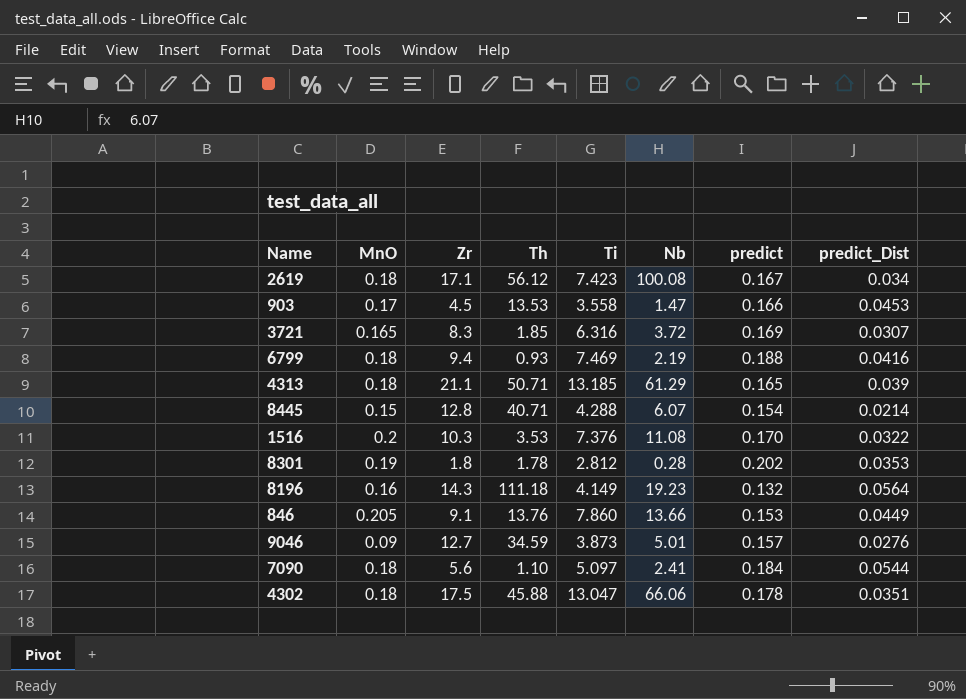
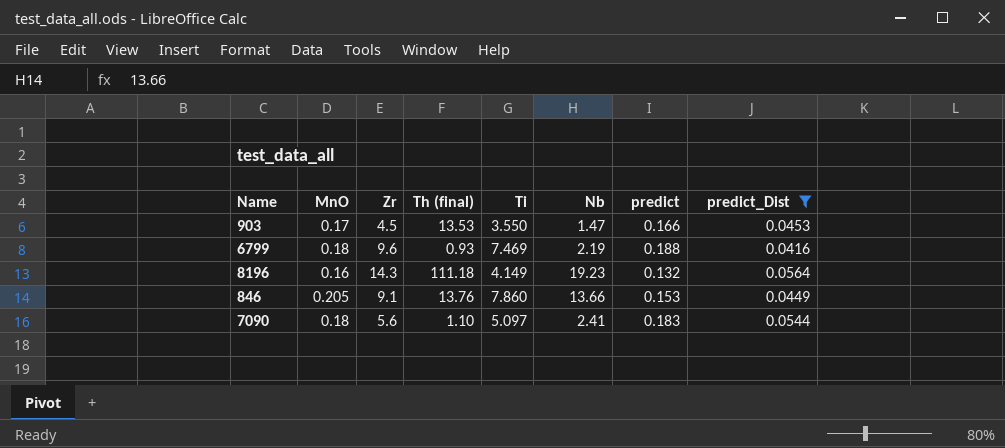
filter: none -> predict_Dist >= 0.0416
column name: Th -> Th (final)
903 | Ti: 3.558 -> 3.550
6799 | Zr: 9.4 -> 9.6
7090 | predict: 0.184 -> 0.183

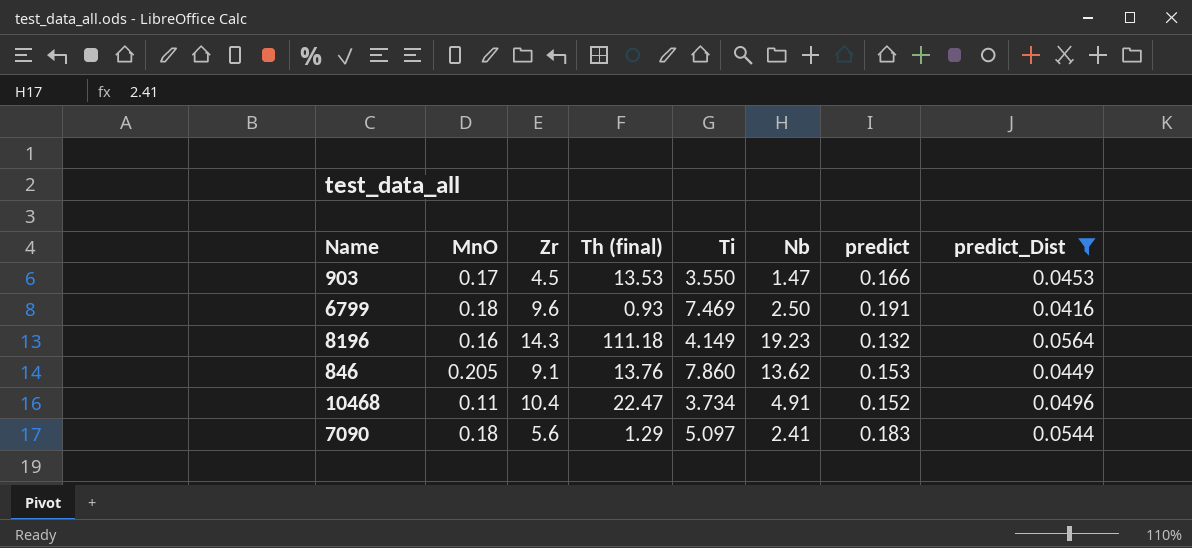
6799 | Nb: 2.19 -> 2.50
6799 | predict: 0.188 -> 0.191
846 | Nb: 13.66 -> 13.62
row 10468: none -> 0.11 | 10.4 | 22.47 | 3.734 | 4.91 | 0.152 | 0.0496
7090 | Th (final): 1.10 -> 1.29

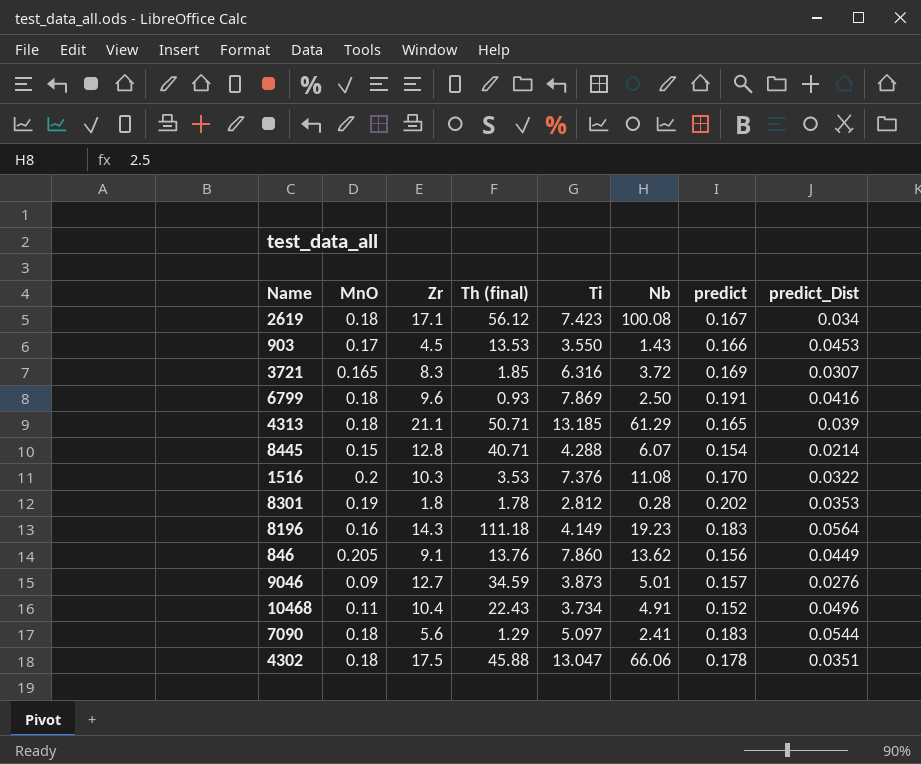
filter: predict_Dist >= 0.0416 -> none
903 | Nb: 1.47 -> 1.43
6799 | Ti: 7.469 -> 7.869
8196 | predict: 0.132 -> 0.183
846 | predict: 0.153 -> 0.156
10468 | Th (final): 22.47 -> 22.43

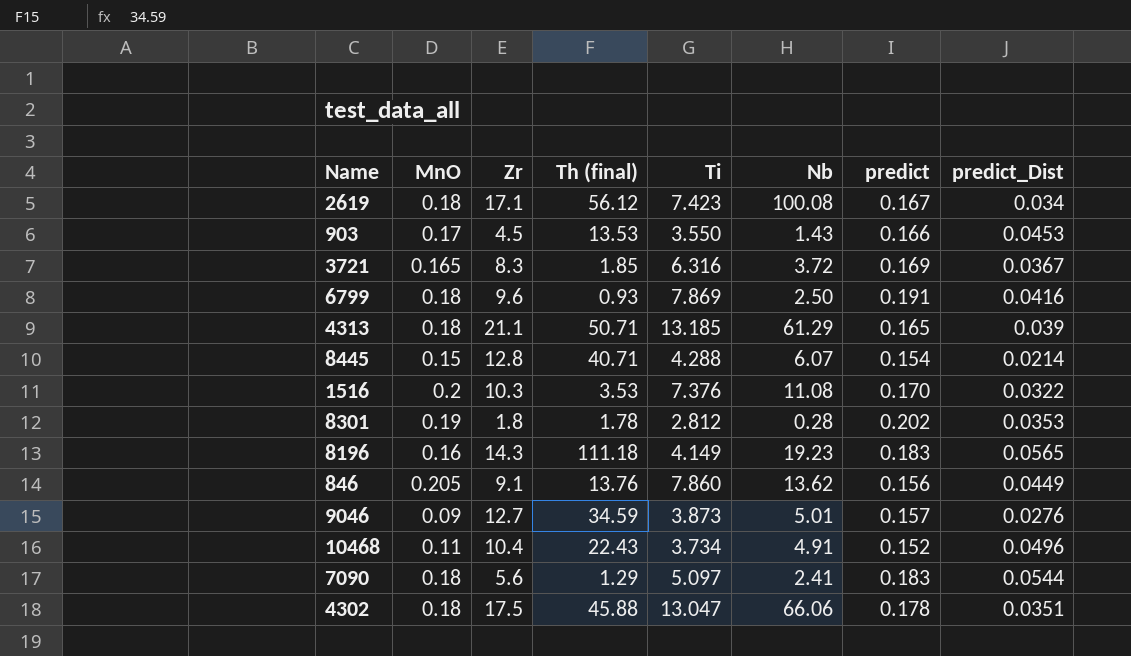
3721 | predict_Dist: 0.0307 -> 0.0367
8196 | predict_Dist: 0.0564 -> 0.0565

